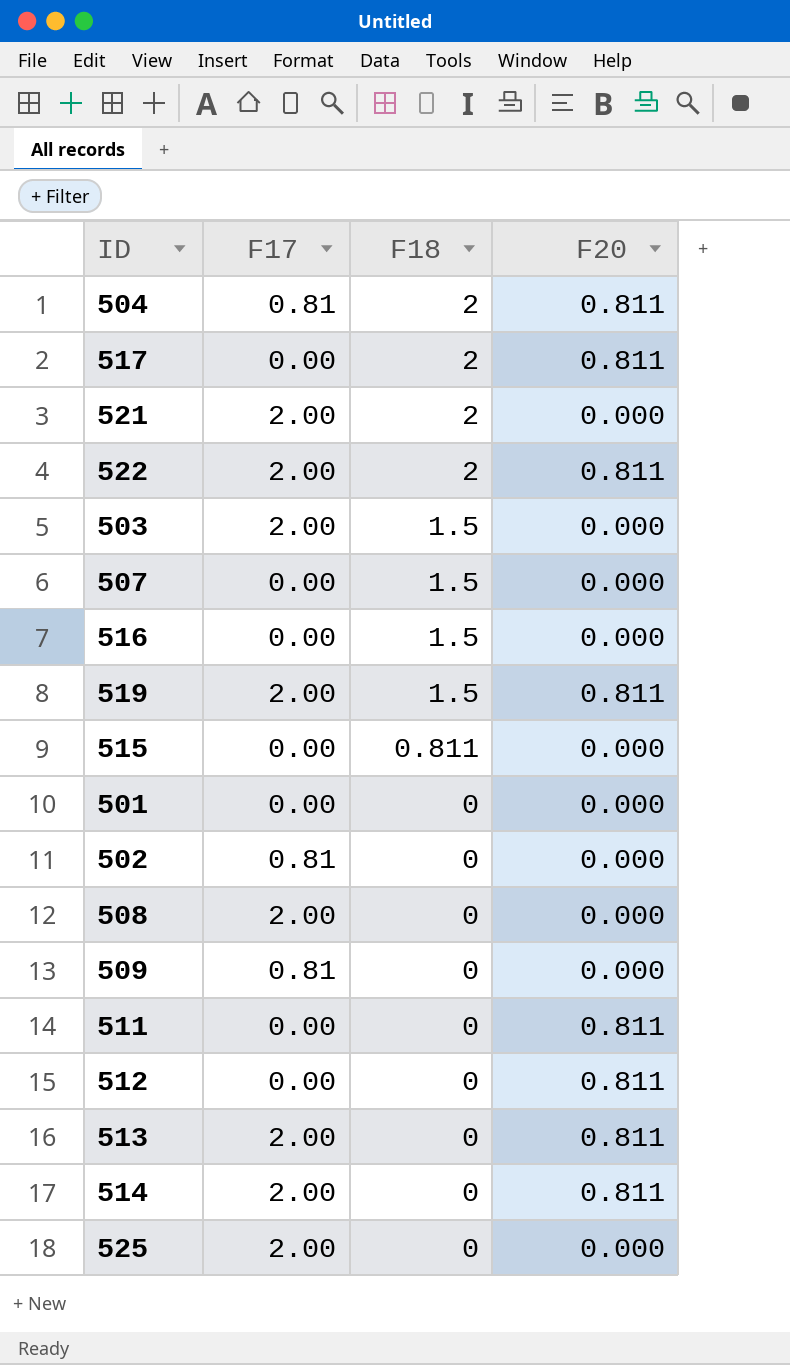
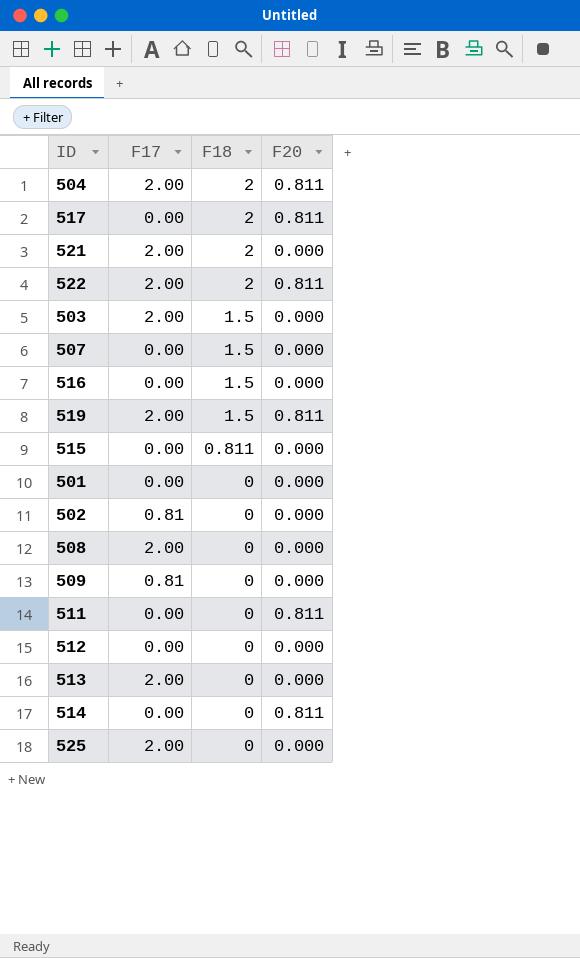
504 | F17: 0.81 -> 2.00
512 | F20: 0.811 -> 0.000
513 | F20: 0.811 -> 0.000
514 | F17: 2.00 -> 0.00

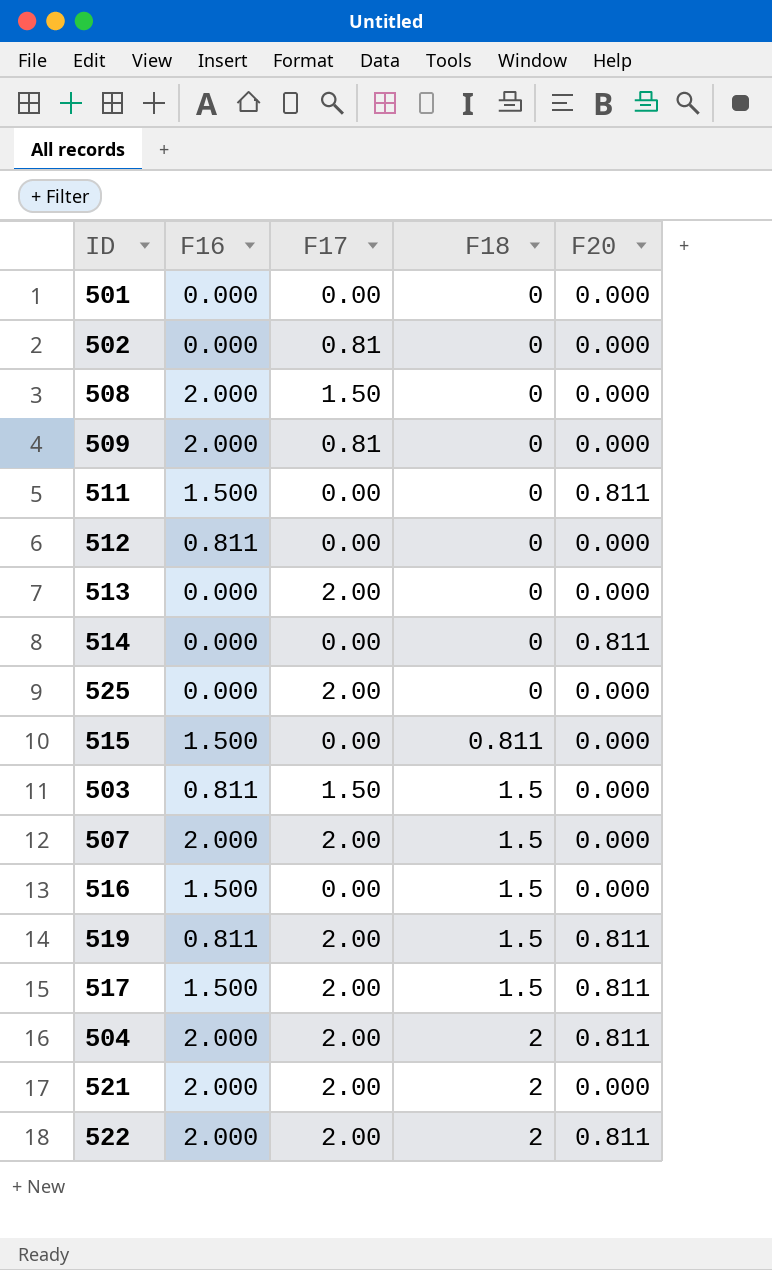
row order: F18 descending -> F18 ascending
column F16 | position: none -> 2
508 | F17: 2.00 -> 1.50
503 | F17: 2.00 -> 1.50
507 | F17: 0.00 -> 2.00
517 | F17: 0.00 -> 2.00
517 | F18: 2 -> 1.5

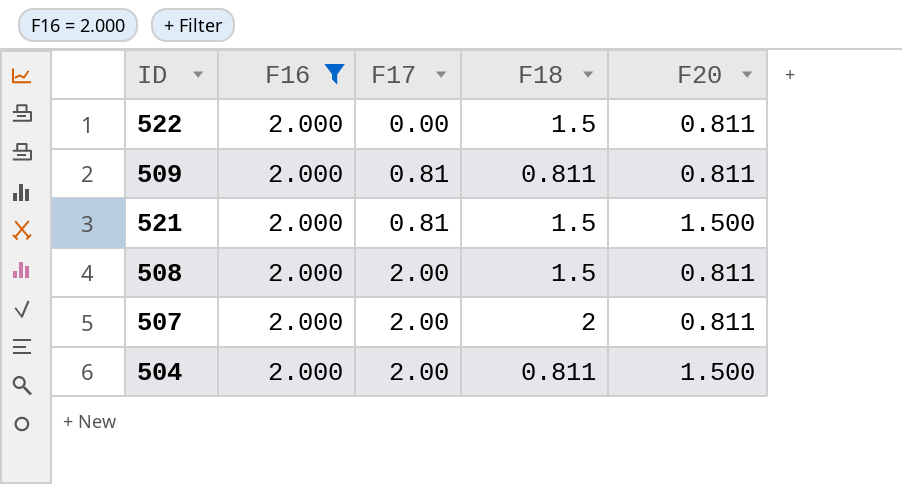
filter: none -> F16 = 2.000
row order: F18 ascending -> F17 ascending
522 | F17: 2.00 -> 0.00
522 | F18: 2 -> 1.5
509 | F18: 0 -> 0.811
509 | F20: 0.000 -> 0.811
521 | F17: 2.00 -> 0.81
521 | F18: 2 -> 1.5
521 | F20: 0.000 -> 1.500
508 | F17: 1.50 -> 2.00
508 | F18: 0 -> 1.5
508 | F20: 0.000 -> 0.811
507 | F18: 1.5 -> 2
507 | F20: 0.000 -> 0.811
504 | F18: 2 -> 0.811
504 | F20: 0.811 -> 1.500

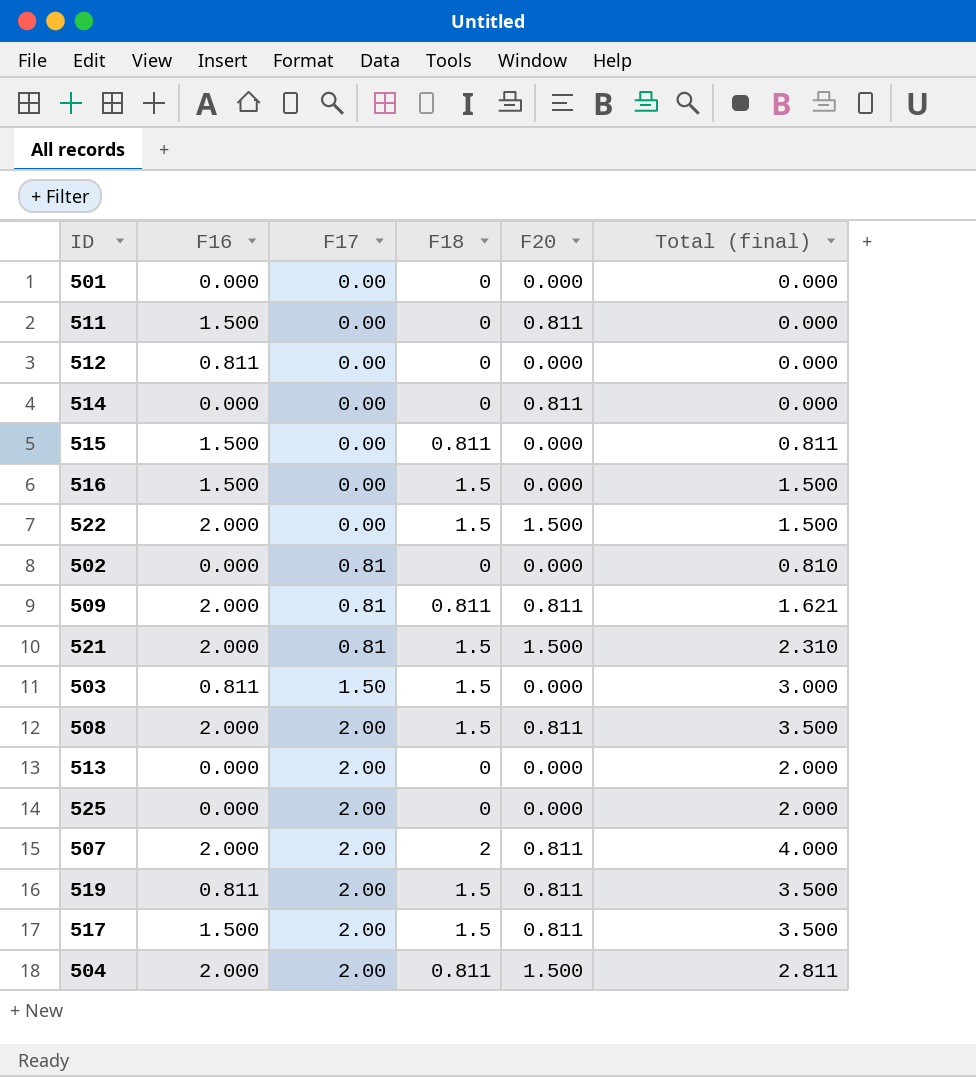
filter: F16 = 2.000 -> none
column Total (final) | formula: none -> [F17] + [F18]
522 | F20: 0.811 -> 1.500

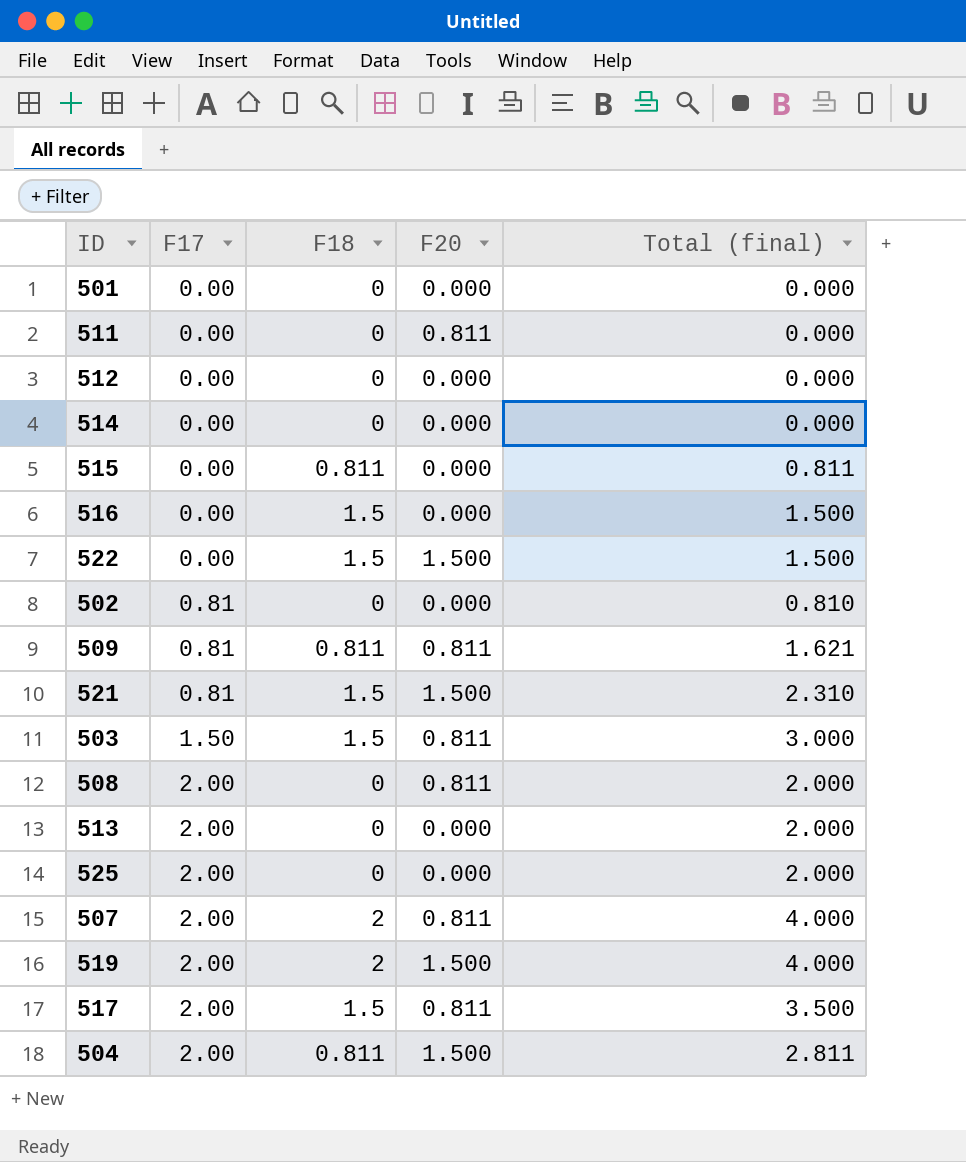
column F16 | position: 2 -> none
514 | F20: 0.811 -> 0.000
503 | F20: 0.000 -> 0.811
508 | F18: 1.5 -> 0
508 | Total (final): 3.500 -> 2.000
519 | F18: 1.5 -> 2
519 | F20: 0.811 -> 1.500
519 | Total (final): 3.500 -> 4.000

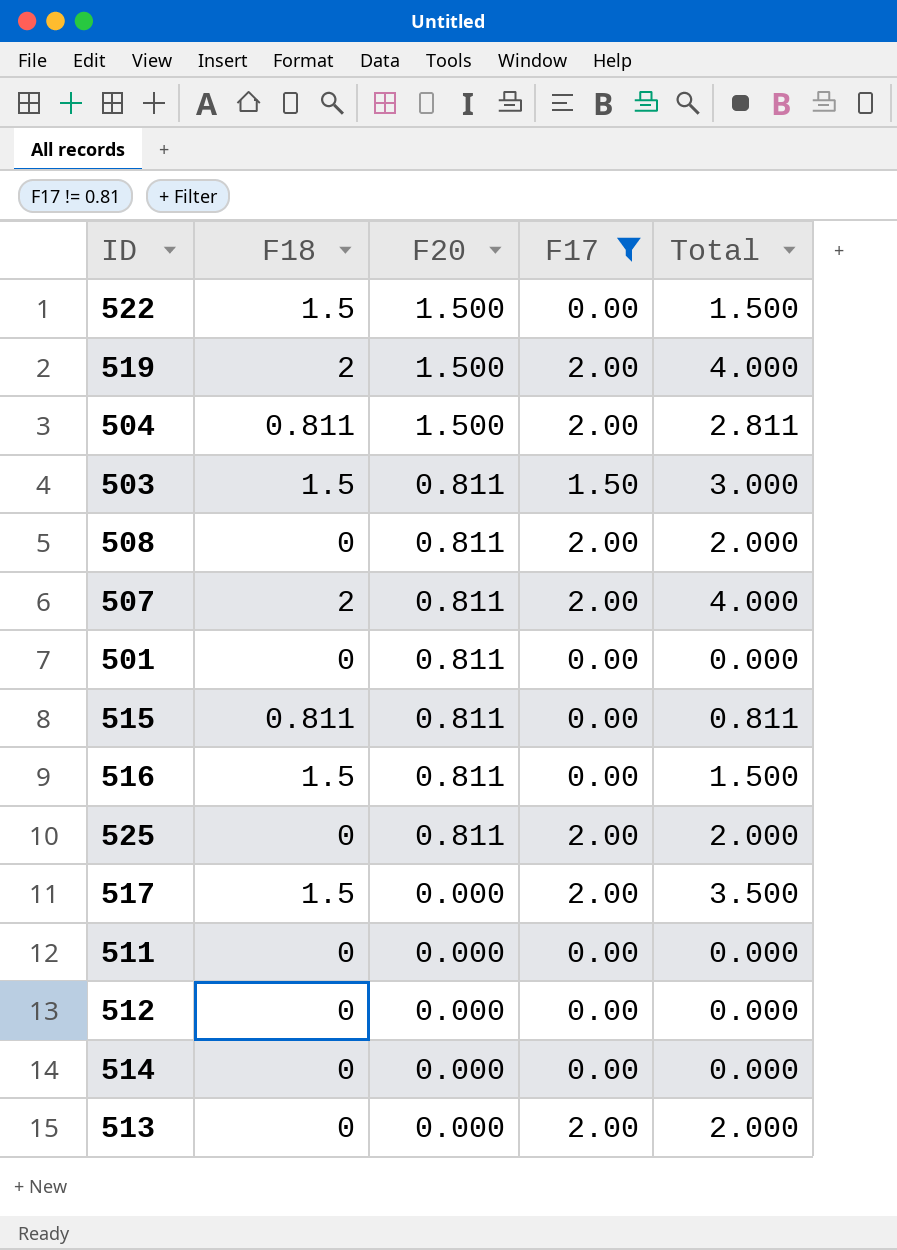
filter: none -> F17 != 0.81
row order: F17 ascending -> F20 descending
column F17 | position: 2 -> 4
column name: Total (final) -> Total
501 | F20: 0.000 -> 0.811
515 | F20: 0.000 -> 0.811
516 | F20: 0.000 -> 0.811
525 | F20: 0.000 -> 0.811
517 | F20: 0.811 -> 0.000
511 | F20: 0.811 -> 0.000

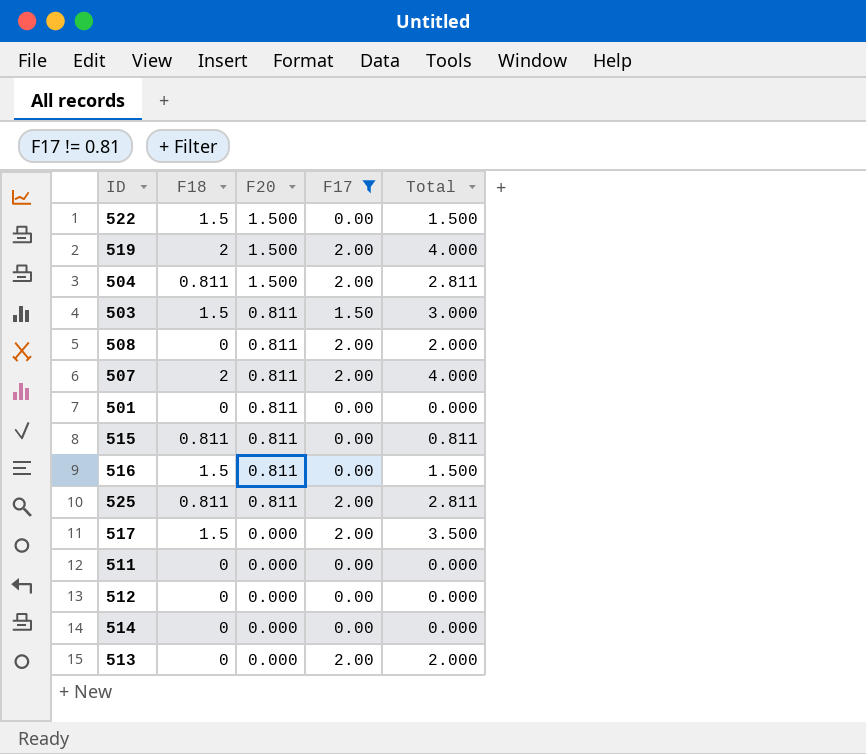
525 | F18: 0 -> 0.811
525 | Total: 2.000 -> 2.811

